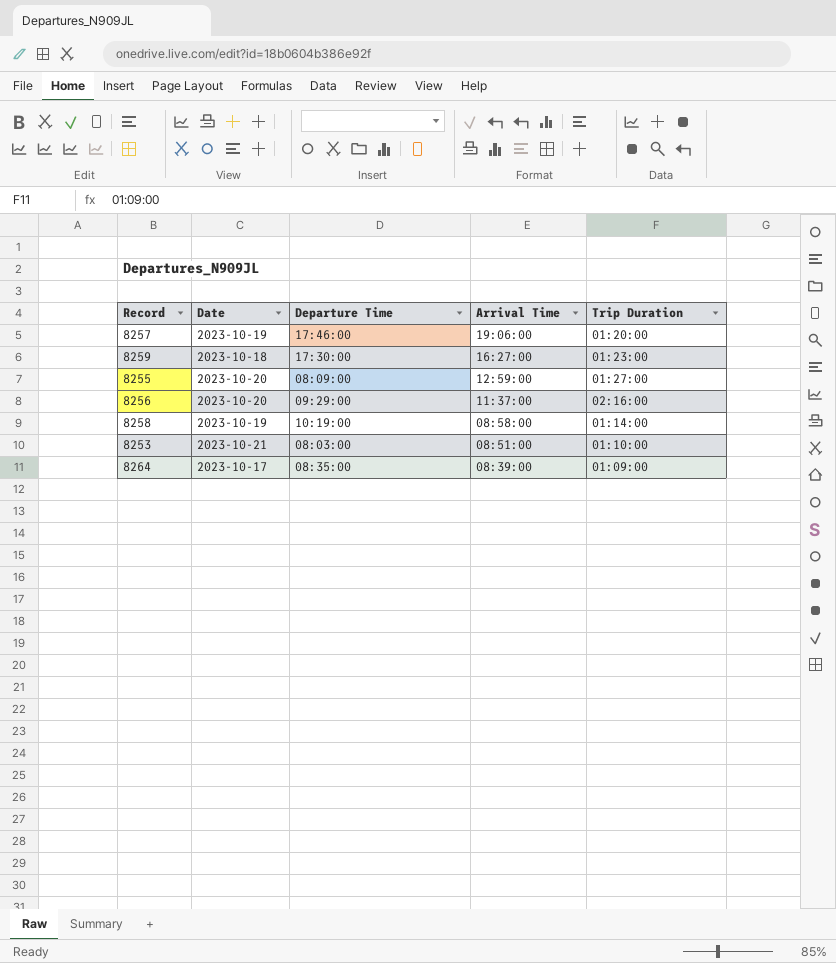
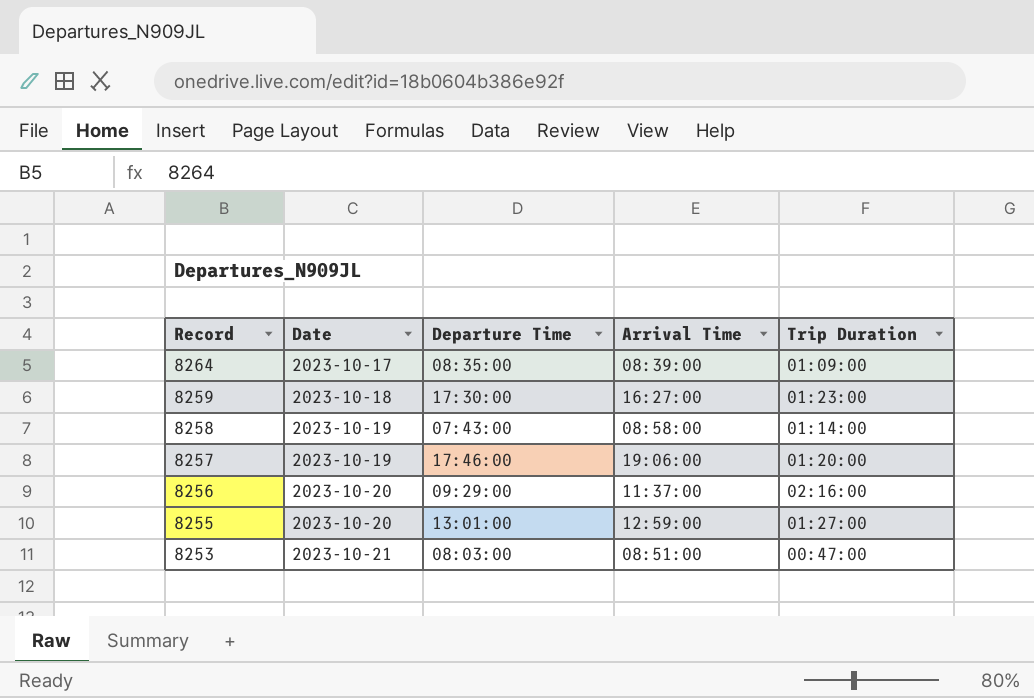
row order: Arrival Time descending -> Record descending
8258 | Departure Time: 10:19:00 -> 07:43:00
8255 | Departure Time: 08:09:00 -> 13:01:00
8253 | Trip Duration: 01:10:00 -> 00:47:00

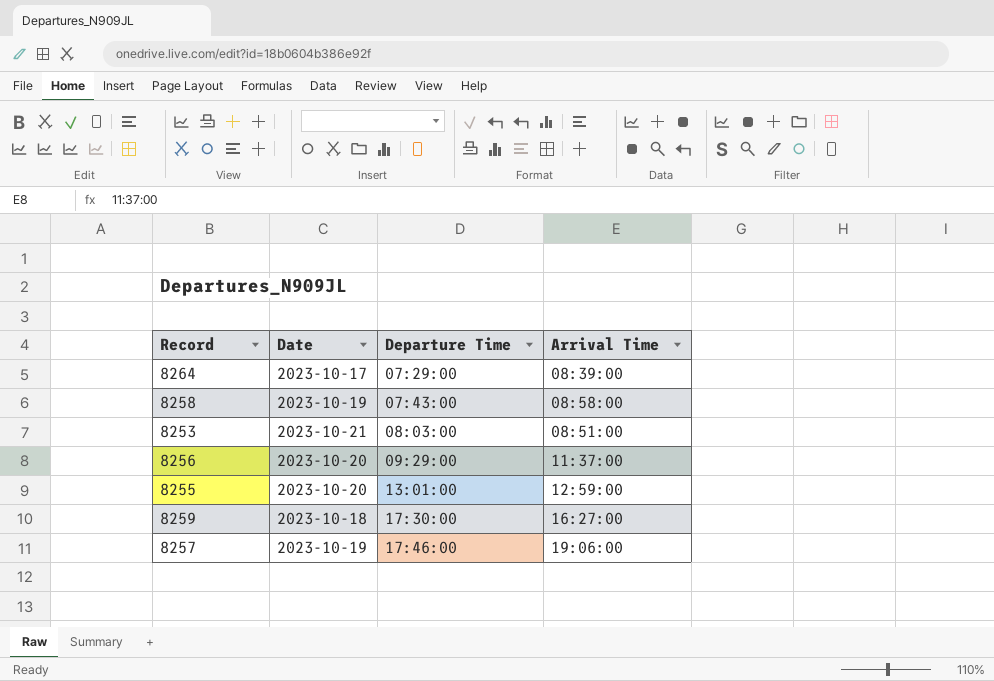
row order: Record descending -> Departure Time ascending
column Trip Duration | position: 5 -> none
8264 | Departure Time: 08:35:00 -> 07:29:00

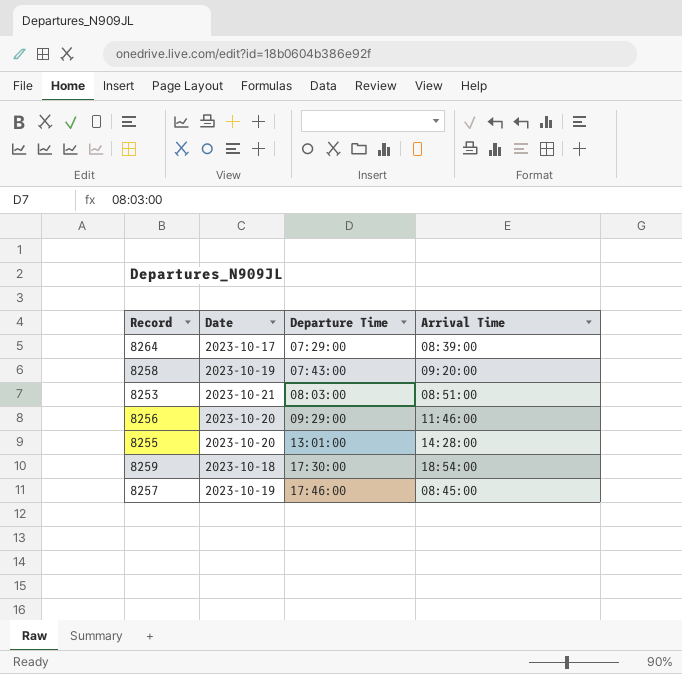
8258 | Arrival Time: 08:58:00 -> 09:20:00
8256 | Arrival Time: 11:37:00 -> 11:46:00
8255 | Arrival Time: 12:59:00 -> 14:28:00
8259 | Arrival Time: 16:27:00 -> 18:54:00
8257 | Arrival Time: 19:06:00 -> 08:45:00

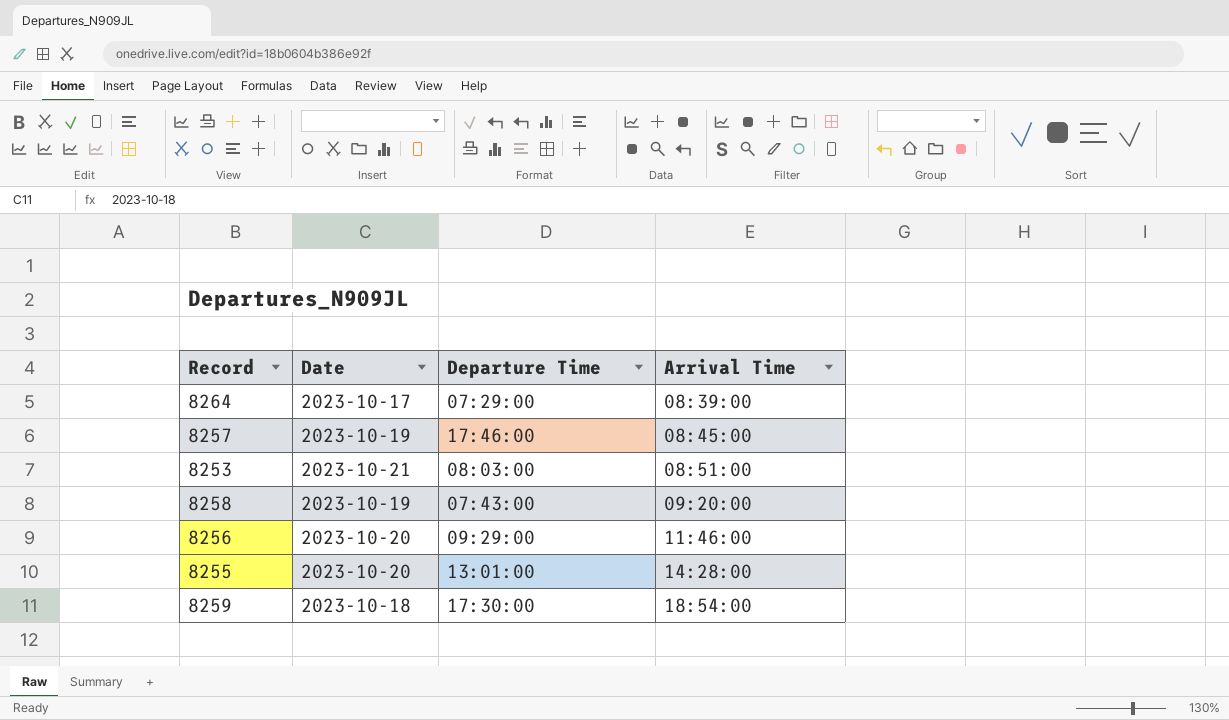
row order: Departure Time ascending -> Arrival Time ascending

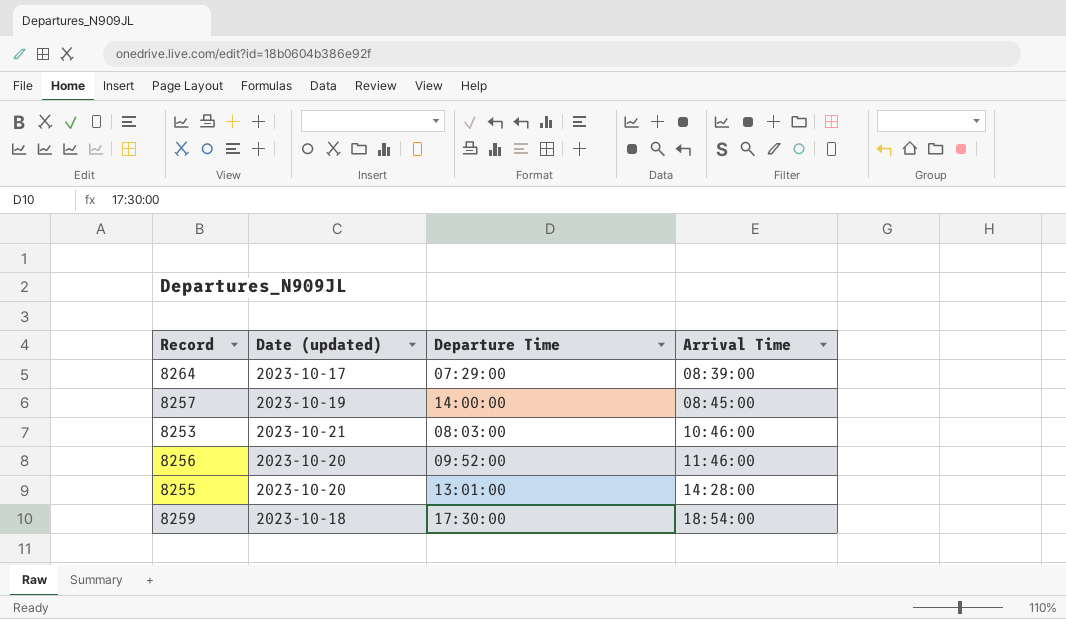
column name: Date -> Date (updated)
row 8258: 2023-10-19 | 07:43:00 | 09:20:00 -> none
8257 | Departure Time: 17:46:00 -> 14:00:00
8253 | Arrival Time: 08:51:00 -> 10:46:00
8256 | Departure Time: 09:29:00 -> 09:52:00

